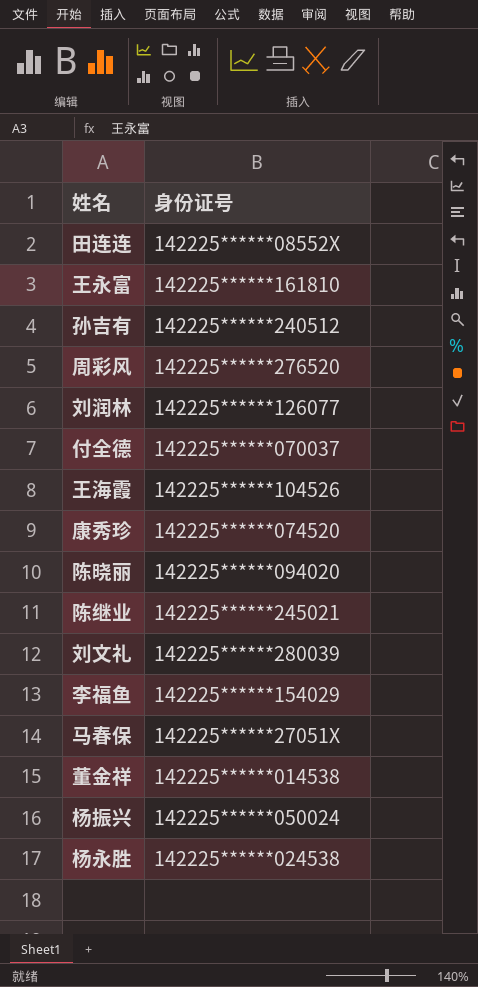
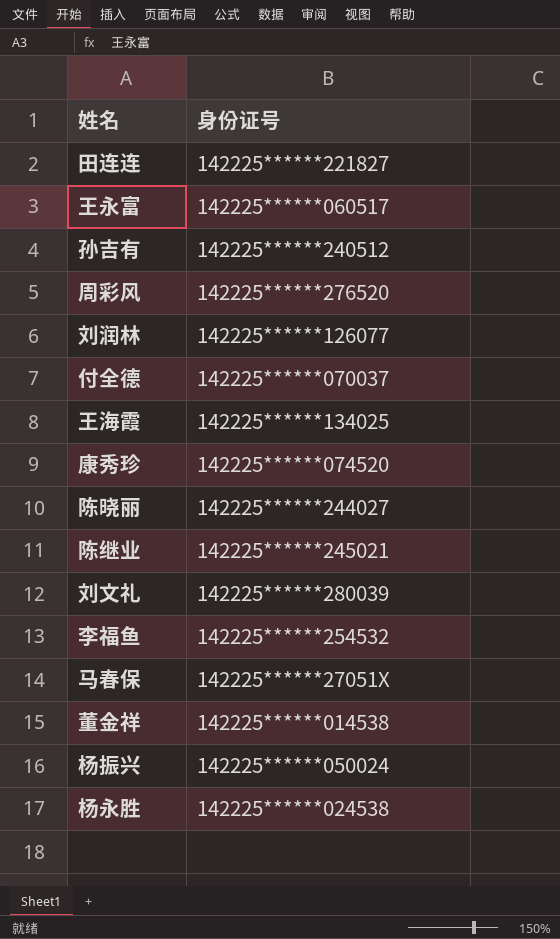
田连连 | 身份证号: 142225******08552X -> 142225******221827
王永富 | 身份证号: 142225******161810 -> 142225******060517
王海霞 | 身份证号: 142225******104526 -> 142225******134025
陈晓丽 | 身份证号: 142225******094020 -> 142225******244027
李福鱼 | 身份证号: 142225******154029 -> 142225******254532

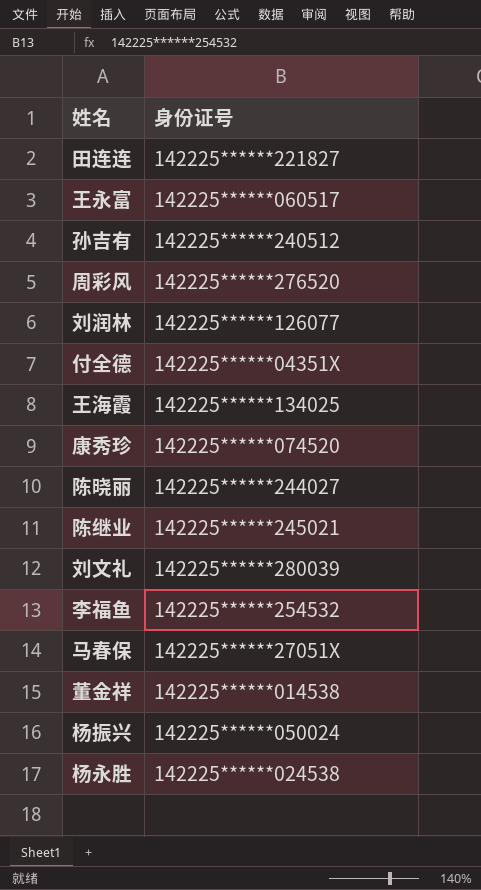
付全德 | 身份证号: 142225******070037 -> 142225******04351X

